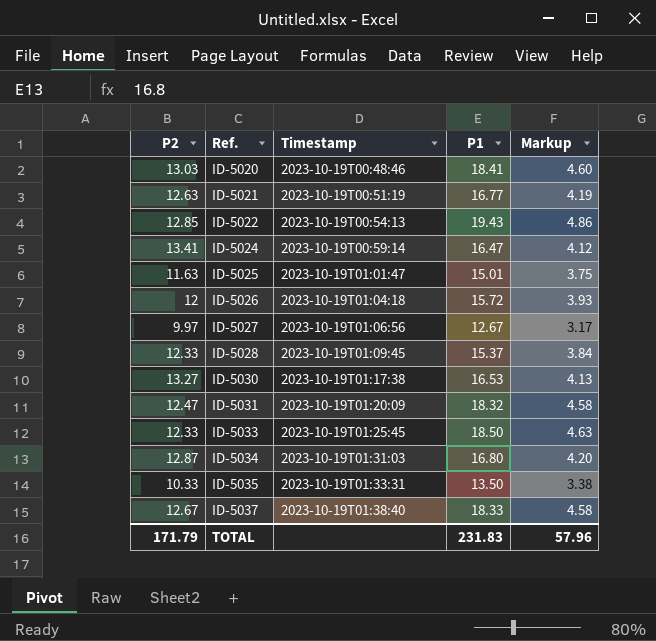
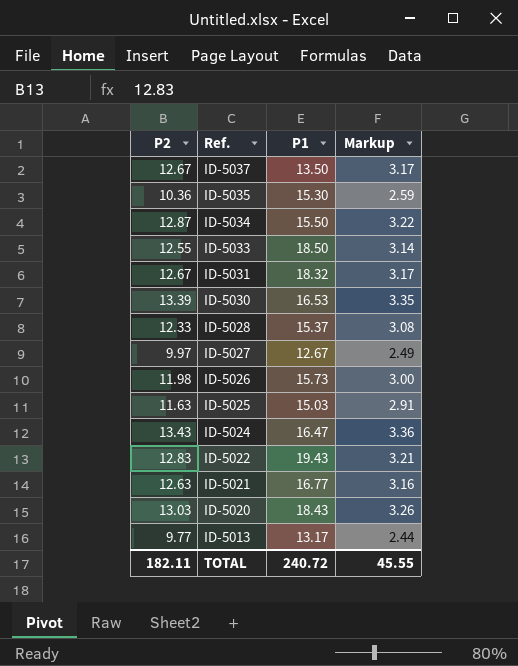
row order: Ref. ascending -> Ref. descending
column Timestamp | position: 3 -> none
column Markup | formula: [P1] * 0.25 -> [P2] * 0.25
ID-5037 | P1: 18.33 -> 13.50
ID-5035 | P2: 10.33 -> 10.36
ID-5035 | P1: 13.50 -> 15.30
ID-5034 | P1: 16.80 -> 15.50
ID-5033 | P2: 12.33 -> 12.55
ID-5031 | P2: 12.47 -> 12.67
ID-5030 | P2: 13.27 -> 13.39
ID-5026 | P2: 12 -> 11.98
ID-5026 | P1: 15.72 -> 15.73
ID-5025 | P1: 15.01 -> 15.03
ID-5024 | P2: 13.41 -> 13.43
ID-5022 | P2: 12.85 -> 12.83
ID-5020 | P1: 18.41 -> 18.43
row ID-5013: none -> 9.77 | 13.17 | 2.44
TOTAL | P2: 171.79 -> 182.11
TOTAL | P1: 231.83 -> 240.72
TOTAL | Markup: 57.96 -> 45.55

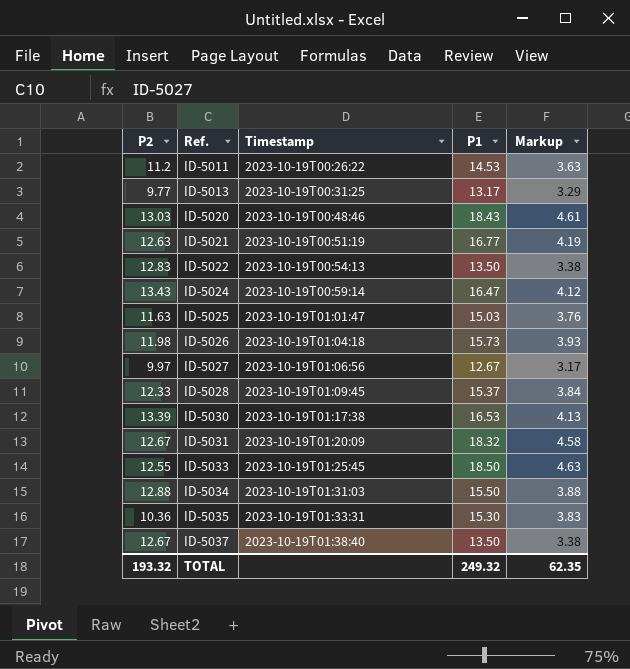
row order: Ref. descending -> Ref. ascending
column Timestamp | position: none -> 3
column Markup | formula: [P2] * 0.25 -> [P1] * 0.25
row ID-5011: none -> 11.2 | 2023-10-19T00:26:22 | 14.53 | 3.63
ID-5022 | P1: 19.43 -> 13.50
ID-5034 | P2: 12.87 -> 12.88
TOTAL | P2: 182.11 -> 193.32
TOTAL | P1: 240.72 -> 249.32
TOTAL | Markup: 45.55 -> 62.35

